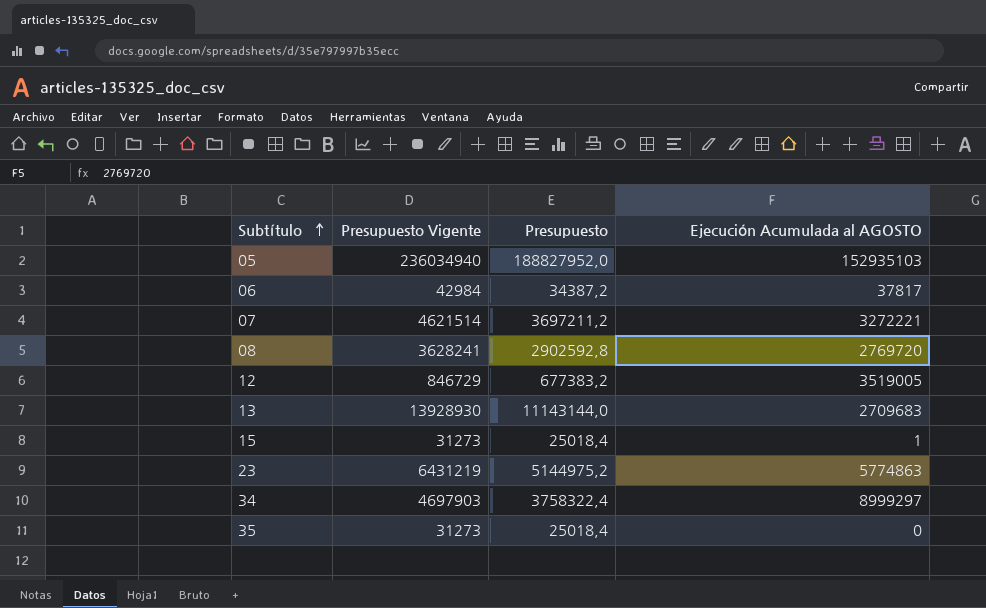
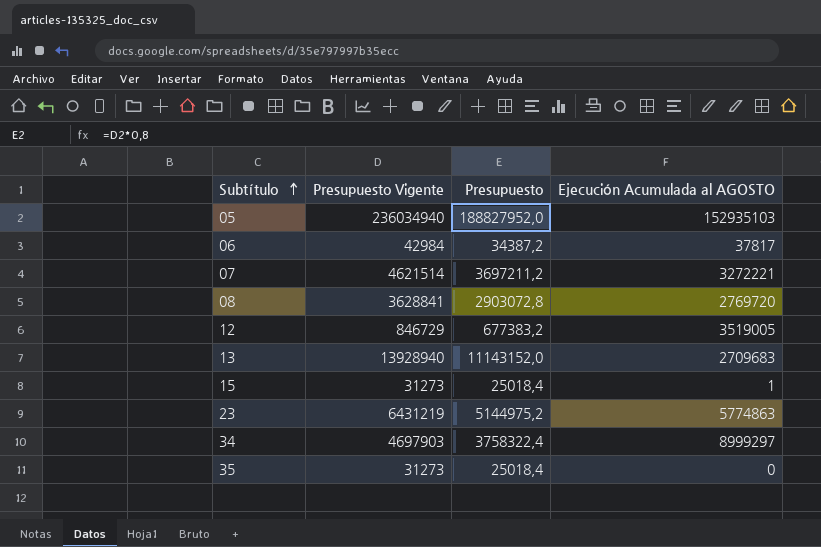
08 | Presupuesto Vigente: 3628241 -> 3628841
08 | Presupuesto: 2902592,8 -> 2903072,8
13 | Presupuesto Vigente: 13928930 -> 13928940
13 | Presupuesto: 11143144,0 -> 11143152,0

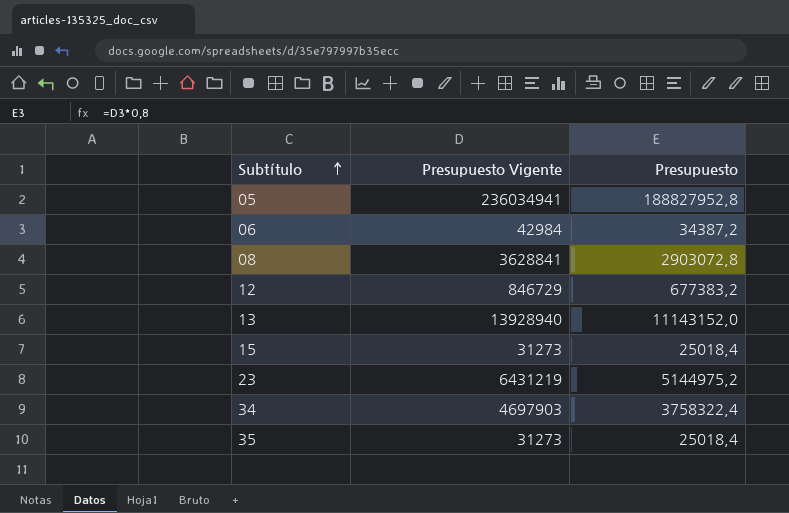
column Ejecución Acumulada al AGOSTO | position: 4 -> none
row 07: 4621514 | 3697211,2 | 3272221 -> none
05 | Presupuesto Vigente: 236034940 -> 236034941
05 | Presupuesto: 188827952,0 -> 188827952,8

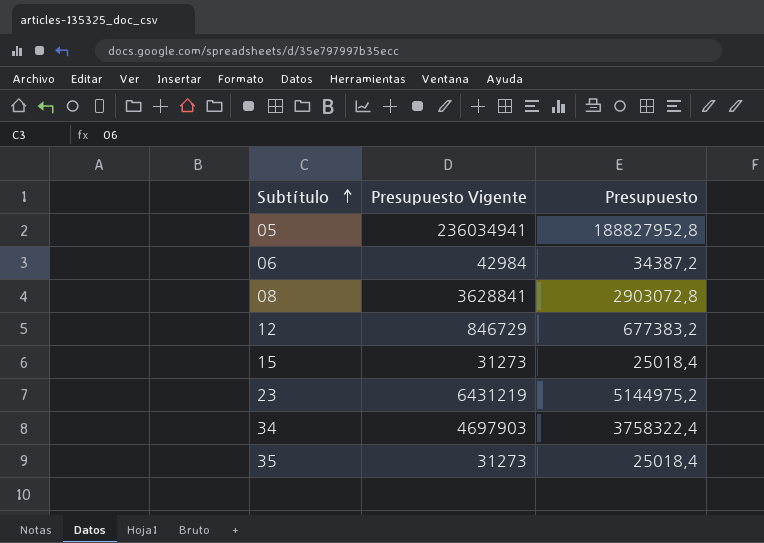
row 13: 13928940 | 11143152,0 -> none

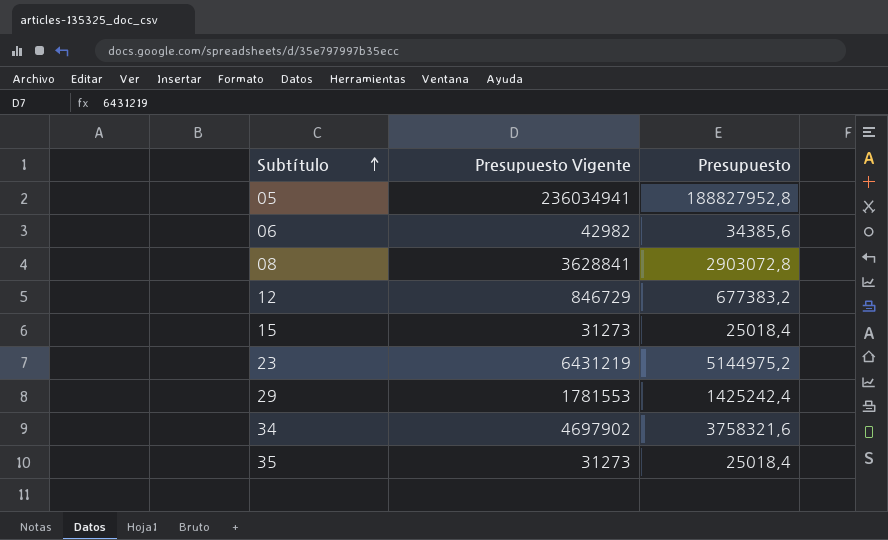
06 | Presupuesto Vigente: 42984 -> 42982
06 | Presupuesto: 34387,2 -> 34385,6
row 29: none -> 1781553 | 1425242,4
34 | Presupuesto Vigente: 4697903 -> 4697902
34 | Presupuesto: 3758322,4 -> 3758321,6

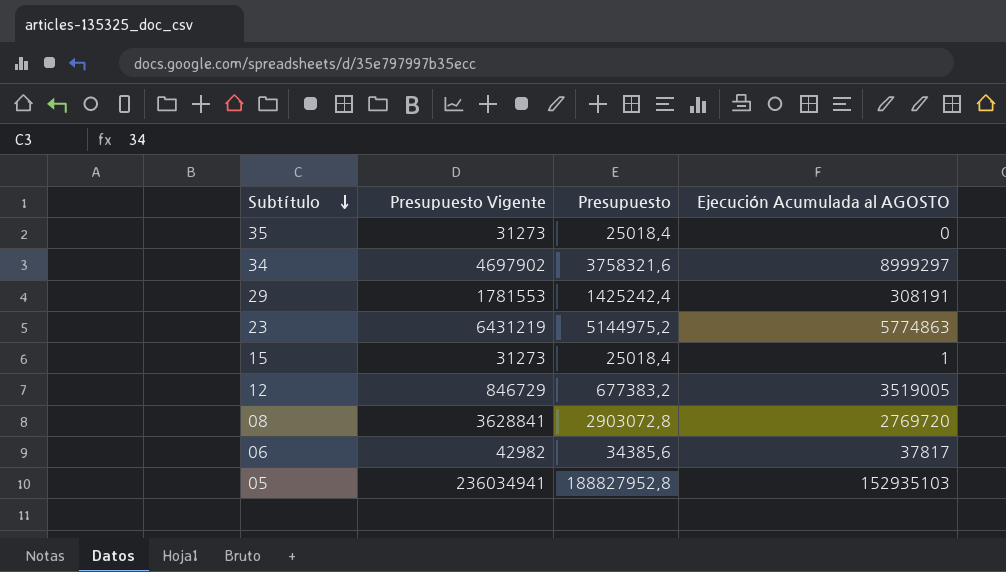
row order: Subtítulo ascending -> Subtítulo descending
column Ejecución Acumulada al AGOSTO | position: none -> 4

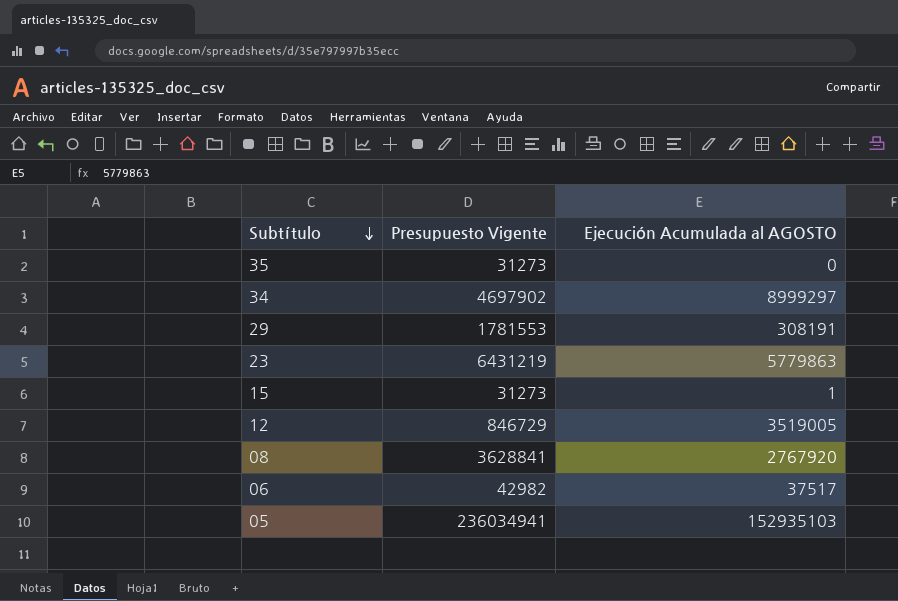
column Presupuesto | formula: [Presupuesto Vigente] * 0,8 -> none
23 | Ejecución Acumulada al AGOSTO: 5774863 -> 5779863
08 | Ejecución Acumulada al AGOSTO: 2769720 -> 2767920
06 | Ejecución Acumulada al AGOSTO: 37817 -> 37517

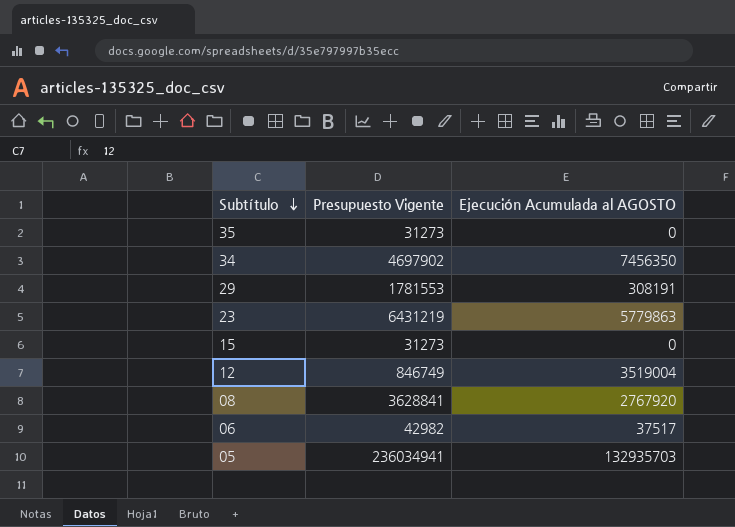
34 | Ejecución Acumulada al AGOSTO: 8999297 -> 7456350
15 | Ejecución Acumulada al AGOSTO: 1 -> 0
12 | Presupuesto Vigente: 846729 -> 846749
12 | Ejecución Acumulada al AGOSTO: 3519005 -> 3519004
05 | Ejecución Acumulada al AGOSTO: 152935103 -> 132935703

